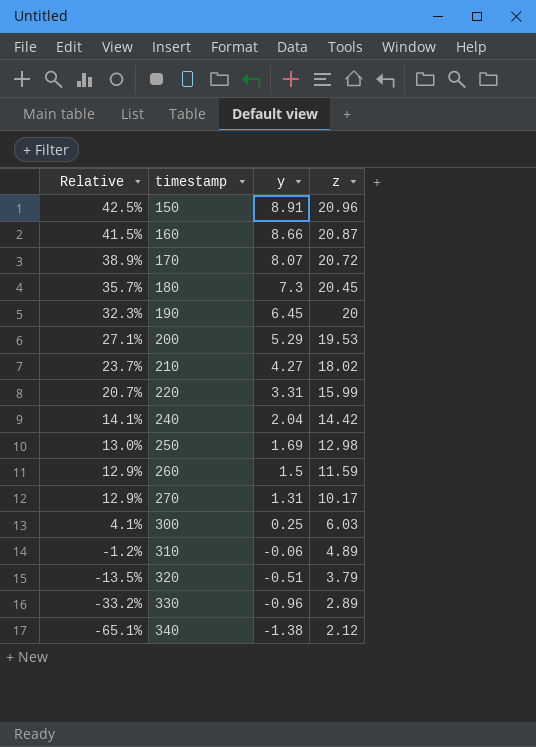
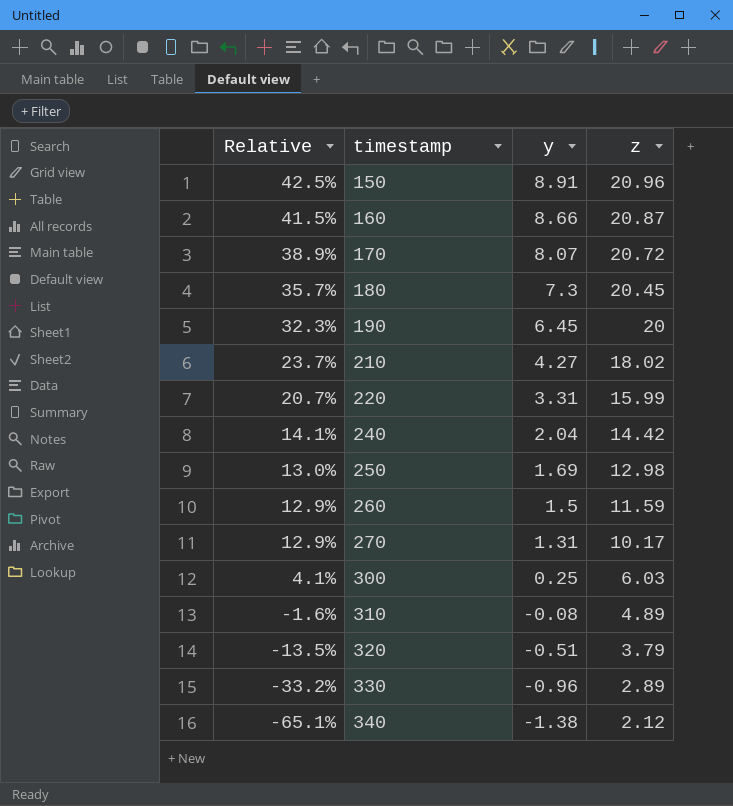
row 200: 27.1% | 5.29 | 19.53 -> none
310 | Relative: -1.2% -> -1.6%
310 | y: -0.06 -> -0.08

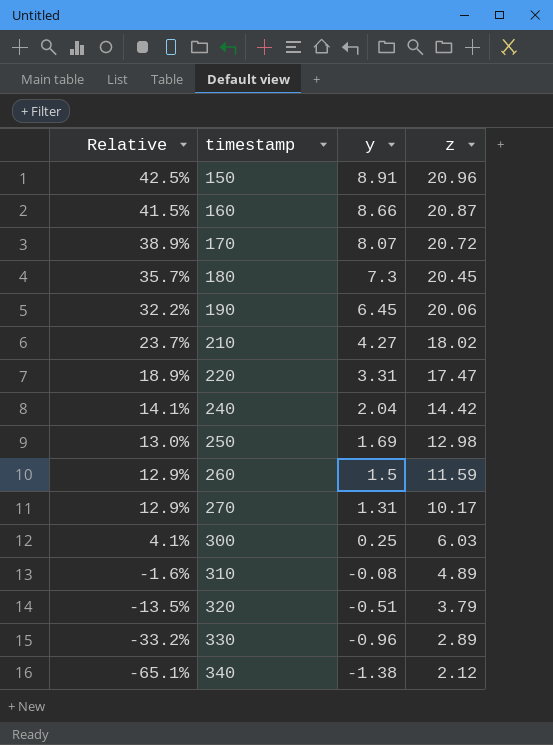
190 | Relative: 32.3% -> 32.2%
190 | z: 20 -> 20.06
220 | Relative: 20.7% -> 18.9%
220 | z: 15.99 -> 17.47

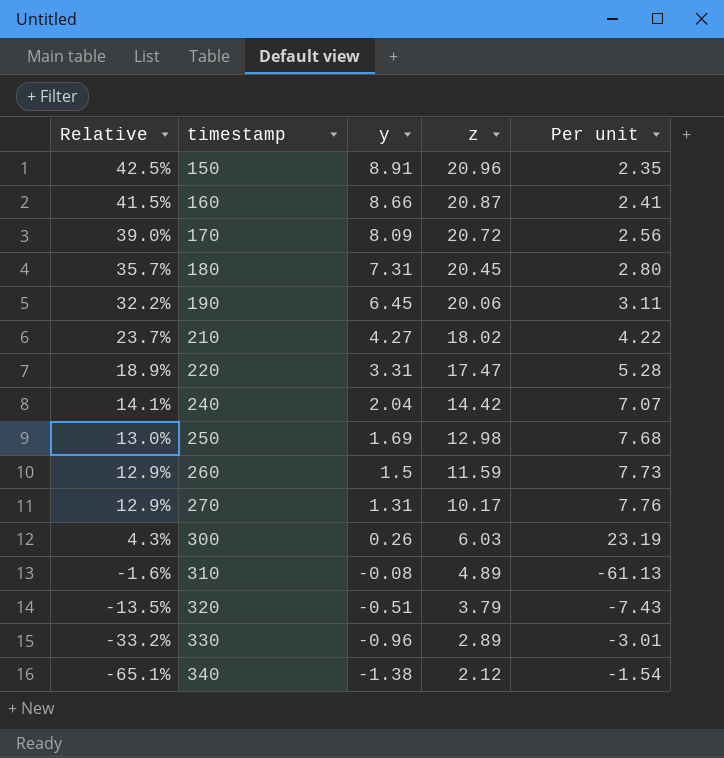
column Per unit | formula: none -> [z] / [y]
170 | Relative: 38.9% -> 39.0%
170 | y: 8.07 -> 8.09
180 | y: 7.3 -> 7.31
300 | Relative: 4.1% -> 4.3%
300 | y: 0.25 -> 0.26

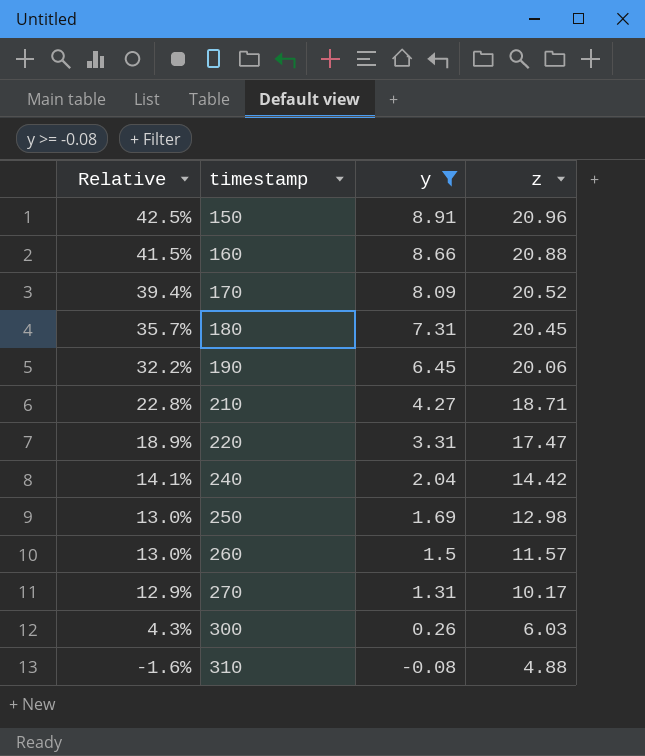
filter: none -> y >= -0.08
column Per unit | formula: [z] / [y] -> none
160 | z: 20.87 -> 20.88
170 | Relative: 39.0% -> 39.4%
170 | z: 20.72 -> 20.52
210 | Relative: 23.7% -> 22.8%
210 | z: 18.02 -> 18.71
260 | Relative: 12.9% -> 13.0%
260 | z: 11.59 -> 11.57
310 | z: 4.89 -> 4.88

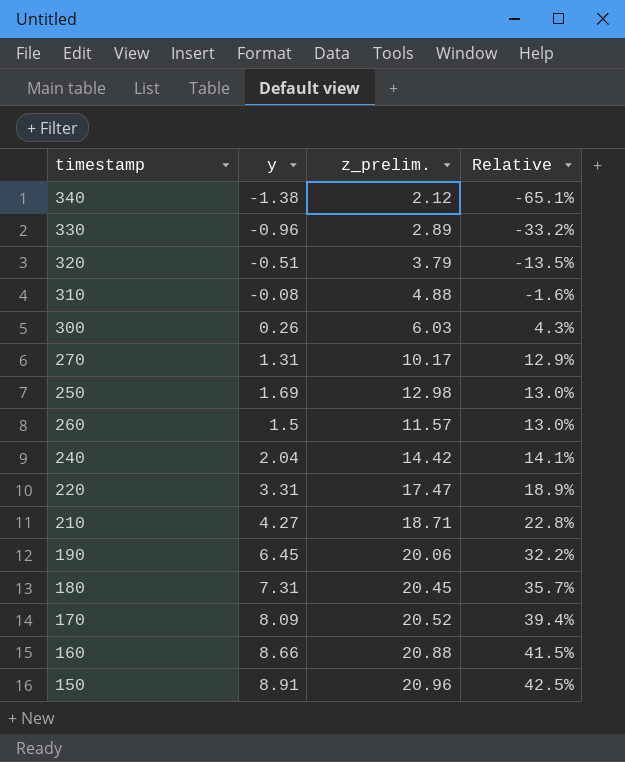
filter: y >= -0.08 -> none
row order: Relative descending -> Relative ascending
column name: z -> z_prelim.
column Relative | position: 1 -> 4

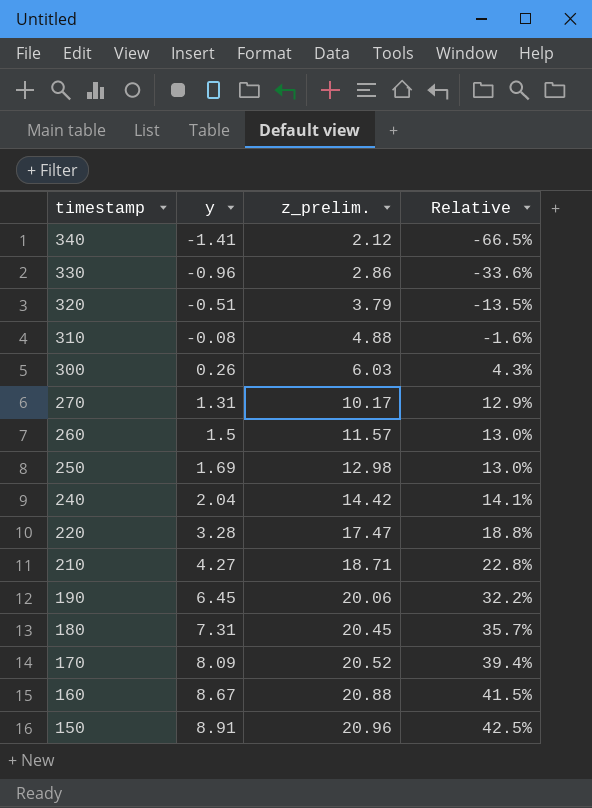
row order: Relative ascending -> timestamp descending
340 | y: -1.38 -> -1.41
340 | Relative: -65.1% -> -66.5%
330 | z_prelim.: 2.89 -> 2.86
330 | Relative: -33.2% -> -33.6%
220 | y: 3.31 -> 3.28
220 | Relative: 18.9% -> 18.8%
160 | y: 8.66 -> 8.67

